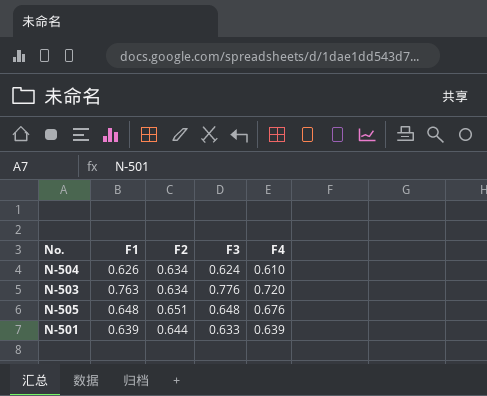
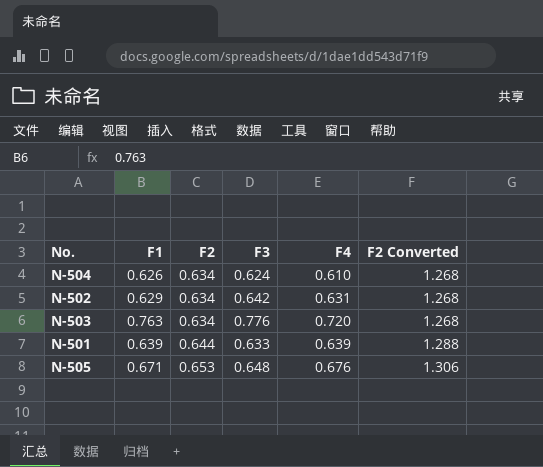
row order: none -> F2 ascending
column F2 Converted | formula: none -> [F2] * 2
row N-502: none -> 0.629 | 0.634 | 0.642 | 0.631 | 1.268
N-505 | F1: 0.648 -> 0.671
N-505 | F2: 0.651 -> 0.653

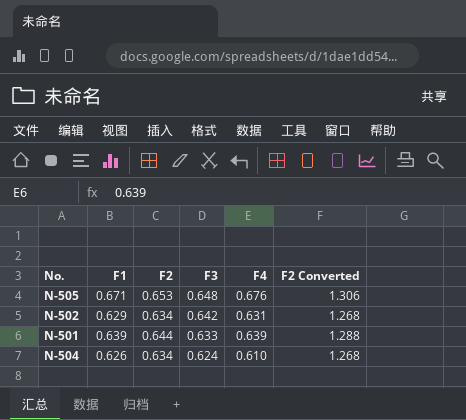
row order: F2 ascending -> F3 descending
row N-503: 0.763 | 0.634 | 0.776 | 0.720 | 1.268 -> none

